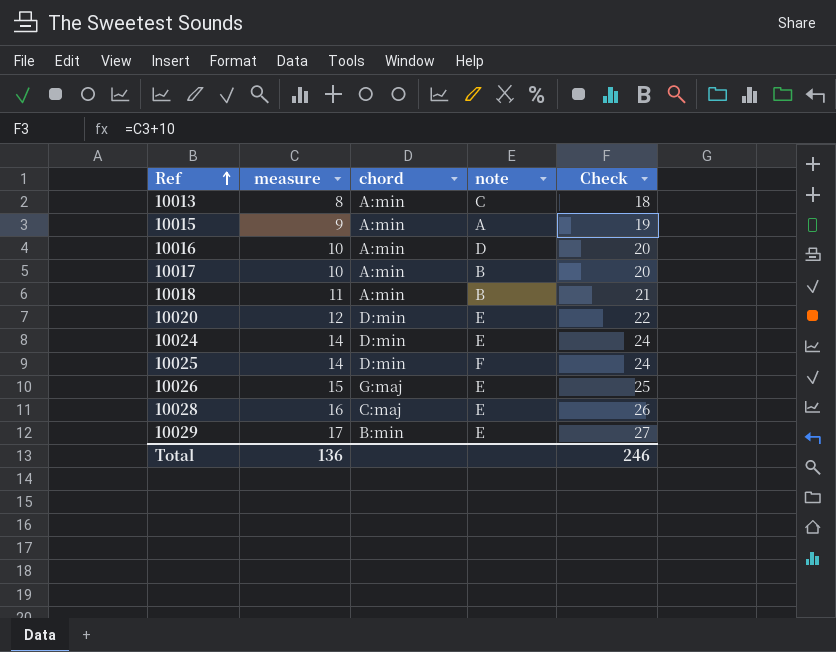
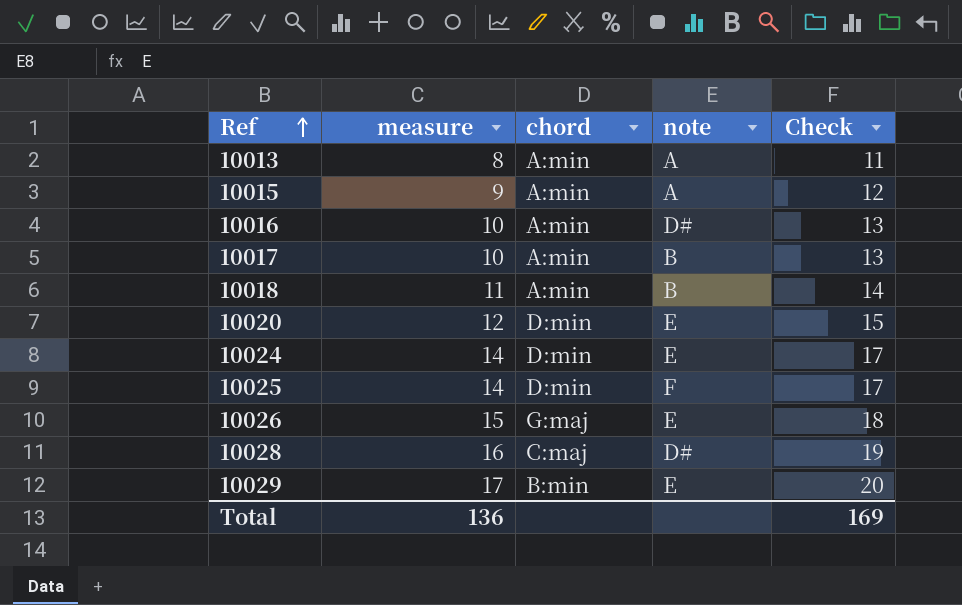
column Check | formula: [measure] + 10 -> [measure] + 3
10013 | note: C -> A
10016 | note: D -> D#
10028 | note: E -> D#
Total | Check: 246 -> 169

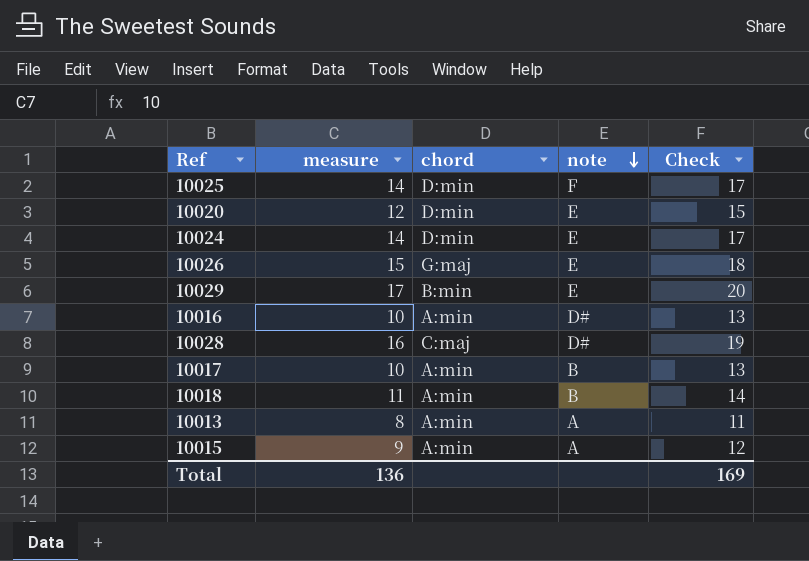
row order: Ref ascending -> note descending

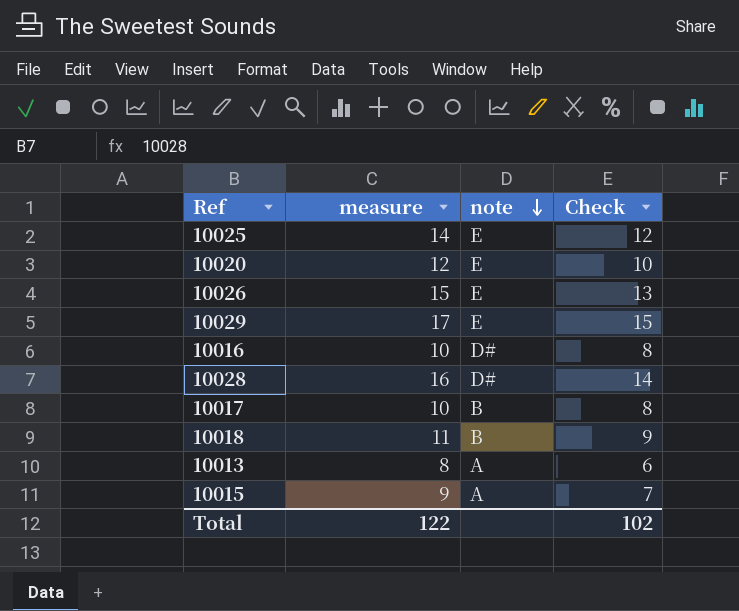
column chord | position: 3 -> none
column Check | formula: [measure] + 3 -> [measure] - 2
row 10024: 14 | D:min | E | 17 -> none
10025 | note: F -> E
Total | measure: 136 -> 122
Total | Check: 169 -> 102

